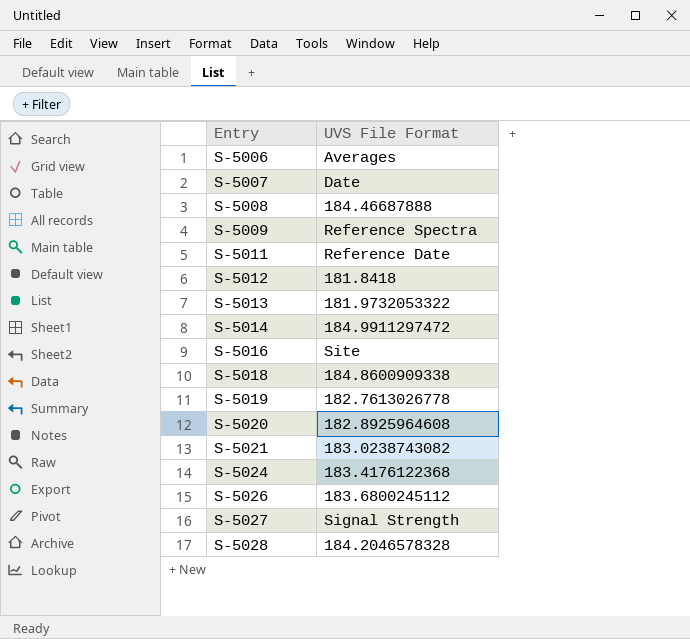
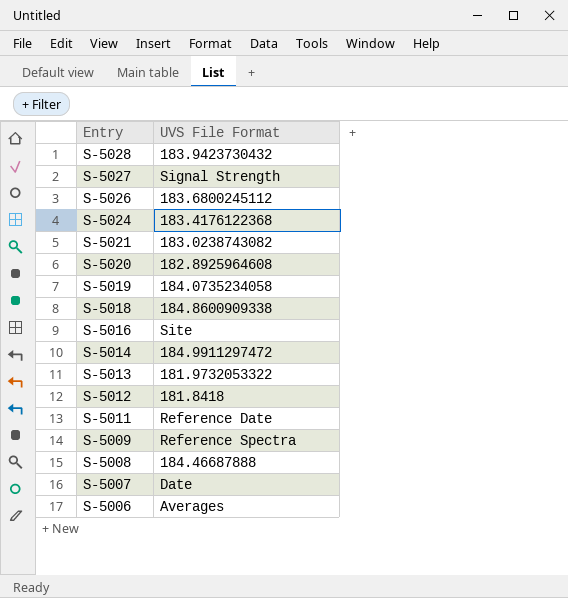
row order: Entry ascending -> Entry descending
S-5028 | UVS File Format: 184.2046578328 -> 183.9423730432
S-5019 | UVS File Format: 182.7613026778 -> 184.0735234058

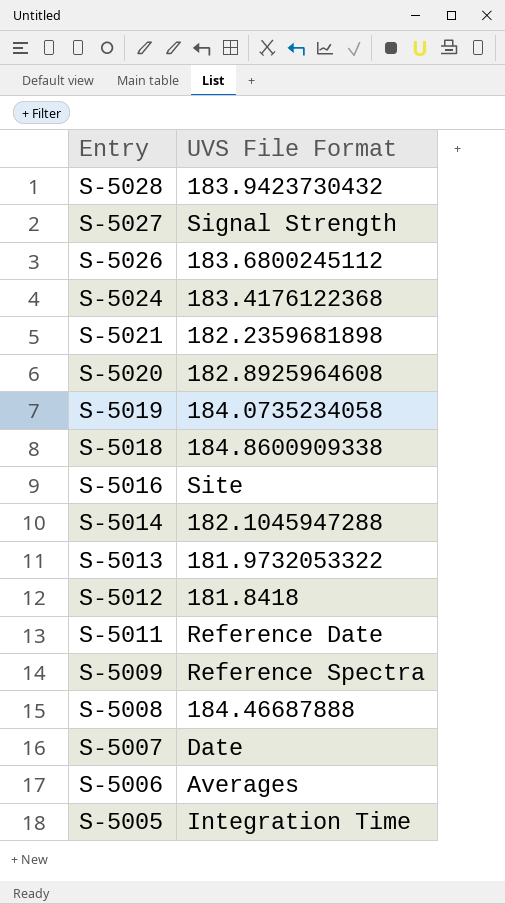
S-5021 | UVS File Format: 183.0238743082 -> 182.2359681898
S-5014 | UVS File Format: 184.9911297472 -> 182.1045947288
row S-5005: none -> Integration Time

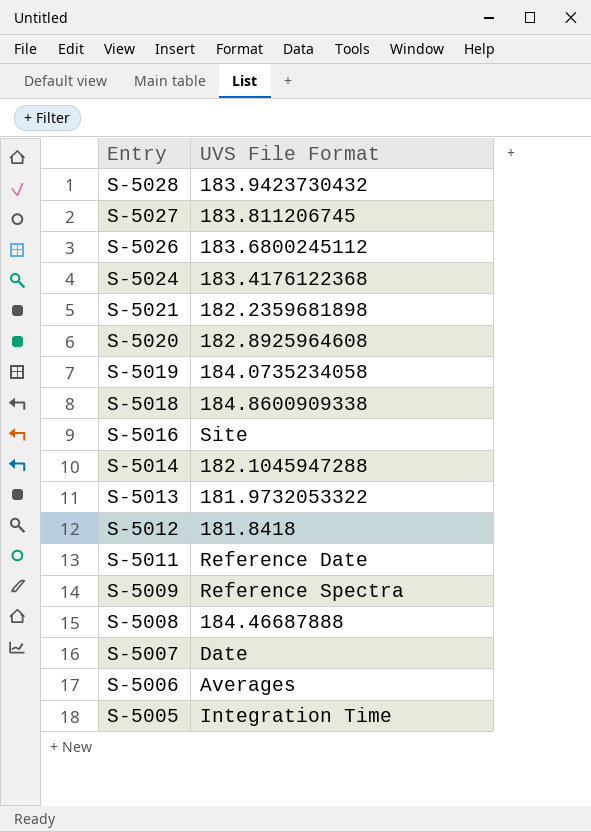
S-5027 | UVS File Format: Signal Strength -> 183.811206745

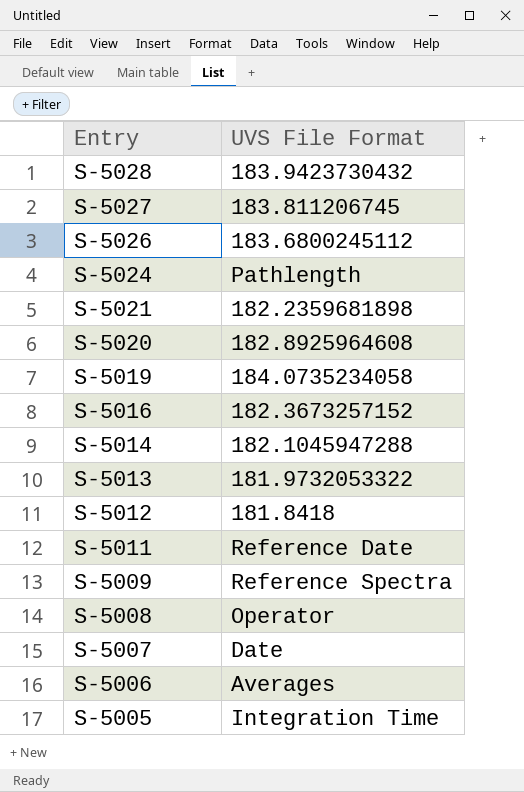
row S-5018: 184.8600909338 -> none
S-5024 | UVS File Format: 183.4176122368 -> Pathlength
S-5016 | UVS File Format: Site -> 182.3673257152
S-5008 | UVS File Format: 184.46687888 -> Operator

